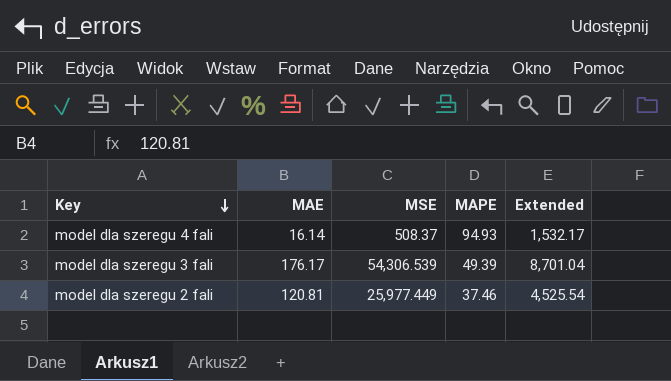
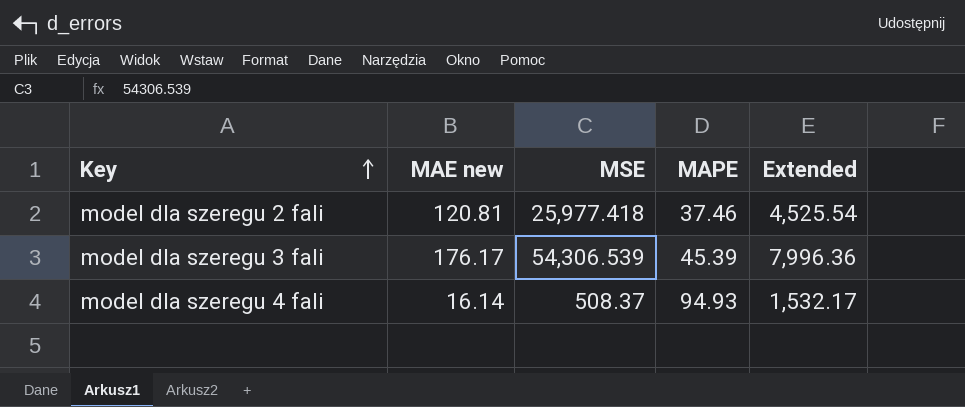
row order: Key descending -> Key ascending
column name: MAE -> MAE new
model dla szeregu 2 fali | MSE: 25,977.449 -> 25,977.418
model dla szeregu 3 fali | MAPE: 49.39 -> 45.39
model dla szeregu 3 fali | Extended: 8,701.04 -> 7,996.36

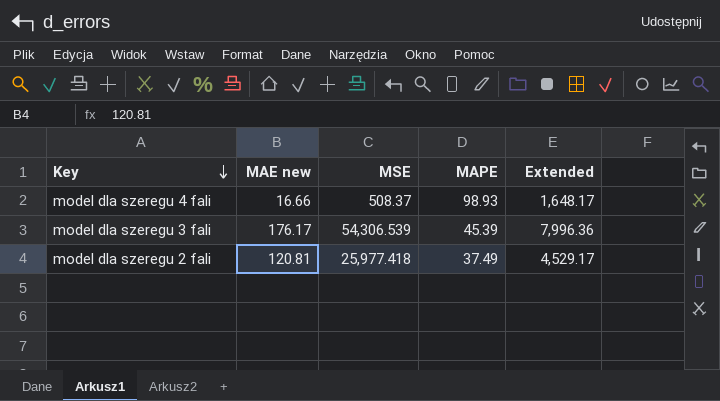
row order: Key ascending -> Key descending
model dla szeregu 4 fali | MAE new: 16.14 -> 16.66
model dla szeregu 4 fali | MAPE: 94.93 -> 98.93
model dla szeregu 4 fali | Extended: 1,532.17 -> 1,648.17
model dla szeregu 2 fali | MAPE: 37.46 -> 37.49
model dla szeregu 2 fali | Extended: 4,525.54 -> 4,529.17

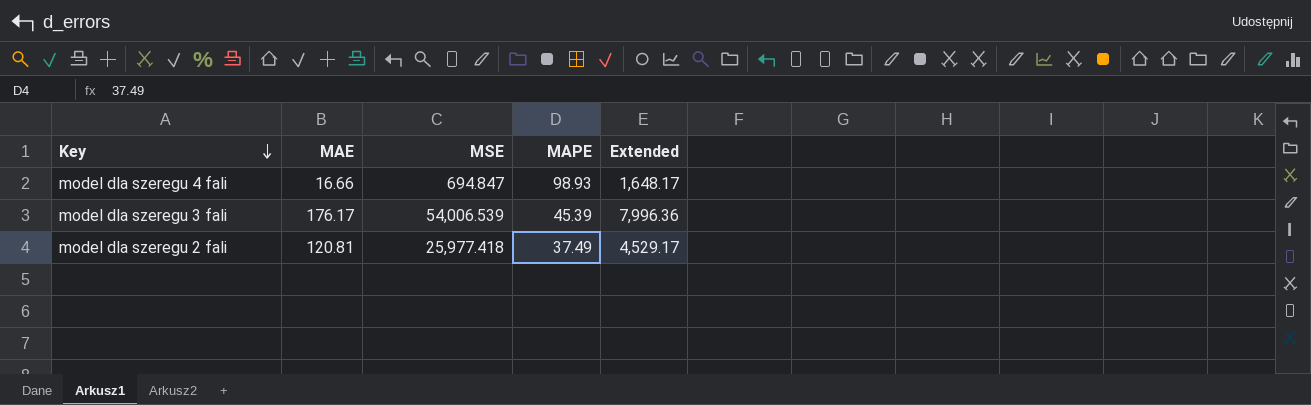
column name: MAE new -> MAE
model dla szeregu 4 fali | MSE: 508.37 -> 694.847
model dla szeregu 3 fali | MSE: 54,306.539 -> 54,006.539

